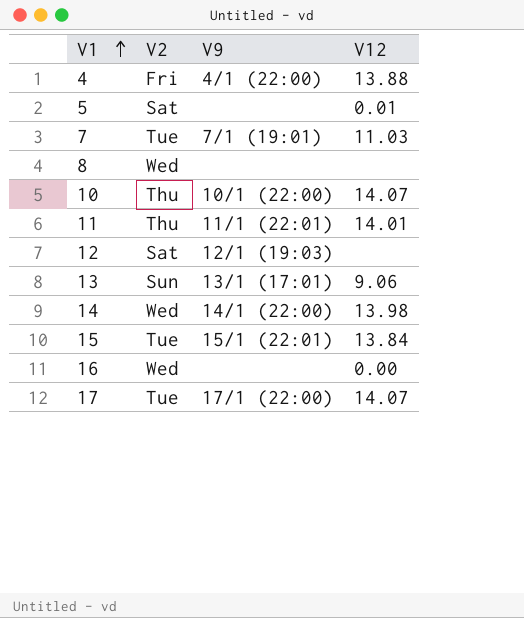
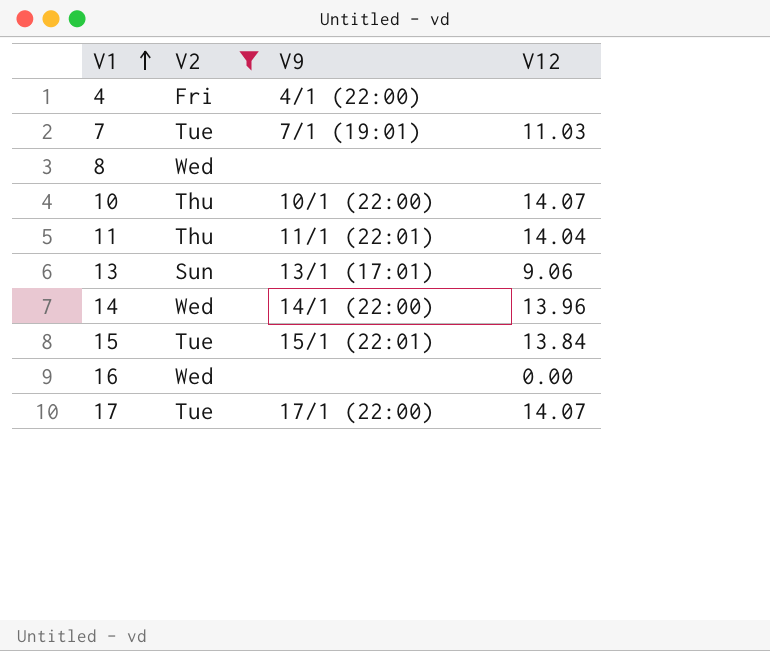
filter: none -> V2 != Sat
4 | V12: 13.88 -> none
11 | V12: 14.01 -> 14.04
14 | V12: 13.98 -> 13.96

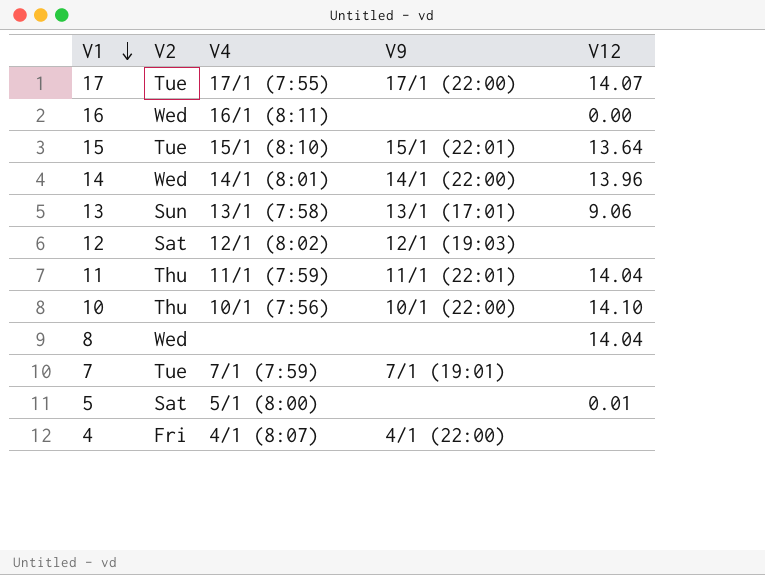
filter: V2 != Sat -> none
row order: V1 ascending -> V1 descending
column V4 | position: none -> 3
15 | V12: 13.84 -> 13.64
10 | V12: 14.07 -> 14.10
8 | V12: none -> 14.04
7 | V12: 11.03 -> none

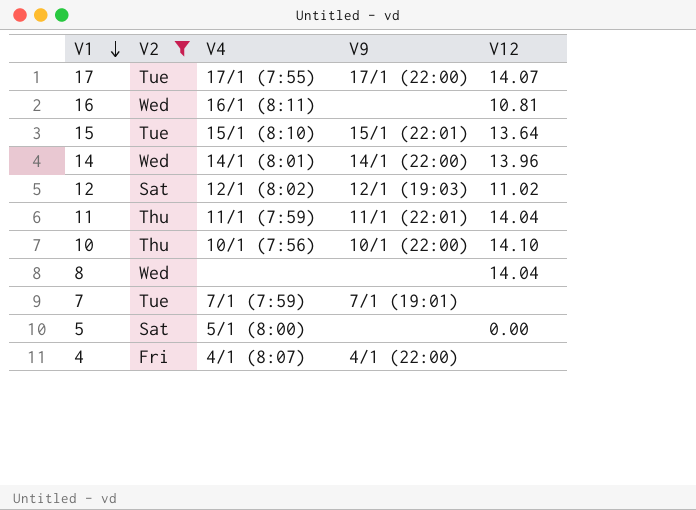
filter: none -> V2 != Sun
16 | V12: 0.00 -> 10.81
12 | V12: none -> 11.02
5 | V12: 0.01 -> 0.00

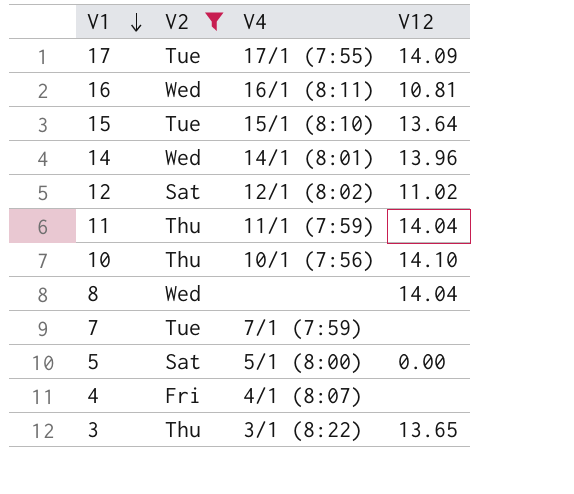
column V9 | position: 4 -> none
17 | V12: 14.07 -> 14.09
row 3: none -> Thu | 3/1 (8:22) | 13.65

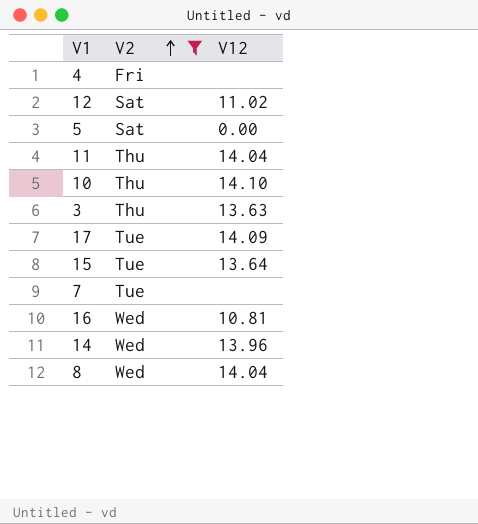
row order: V1 descending -> V2 ascending
column V4 | position: 3 -> none
3 | V12: 13.65 -> 13.63

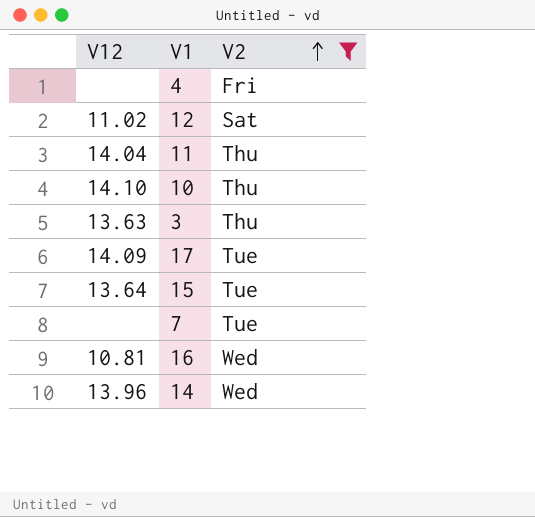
column V12 | position: 3 -> 1
row 5: Sat | 0.00 -> none
row 8: Wed | 14.04 -> none

